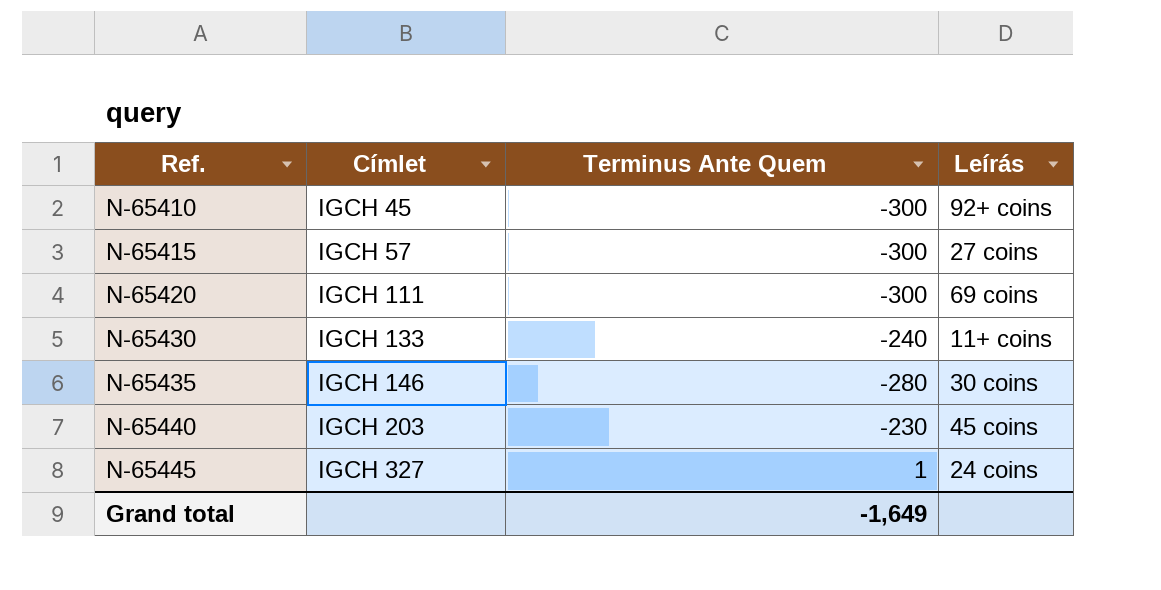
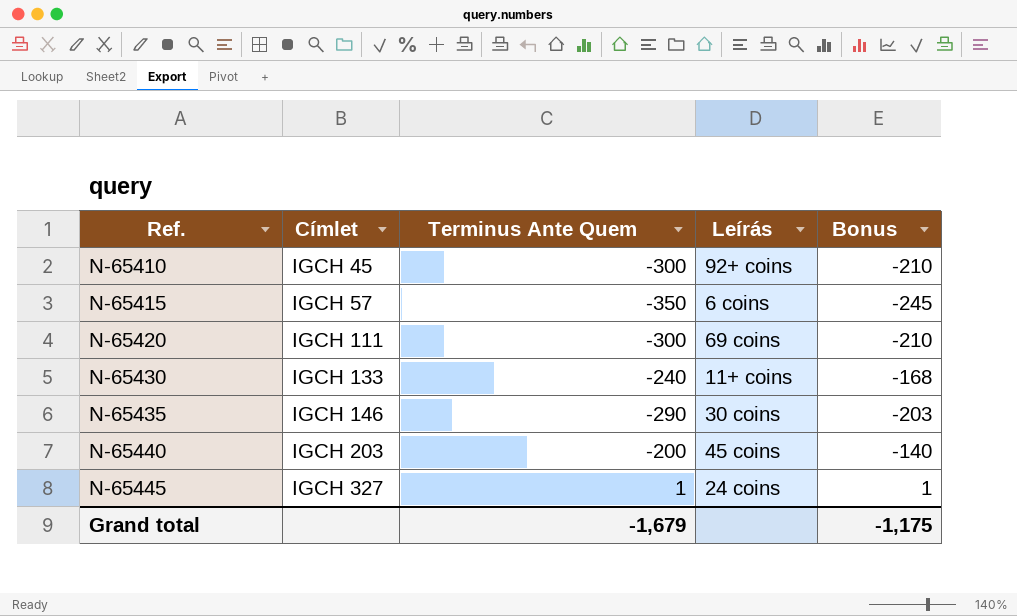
column Bonus | formula: none -> [Terminus Ante Quem] * 0.7
N-65415 | Terminus Ante Quem: -300 -> -350
N-65415 | Leírás: 27 coins -> 6 coins
N-65435 | Terminus Ante Quem: -280 -> -290
N-65440 | Terminus Ante Quem: -230 -> -200
Grand total | Terminus Ante Quem: -1,649 -> -1,679

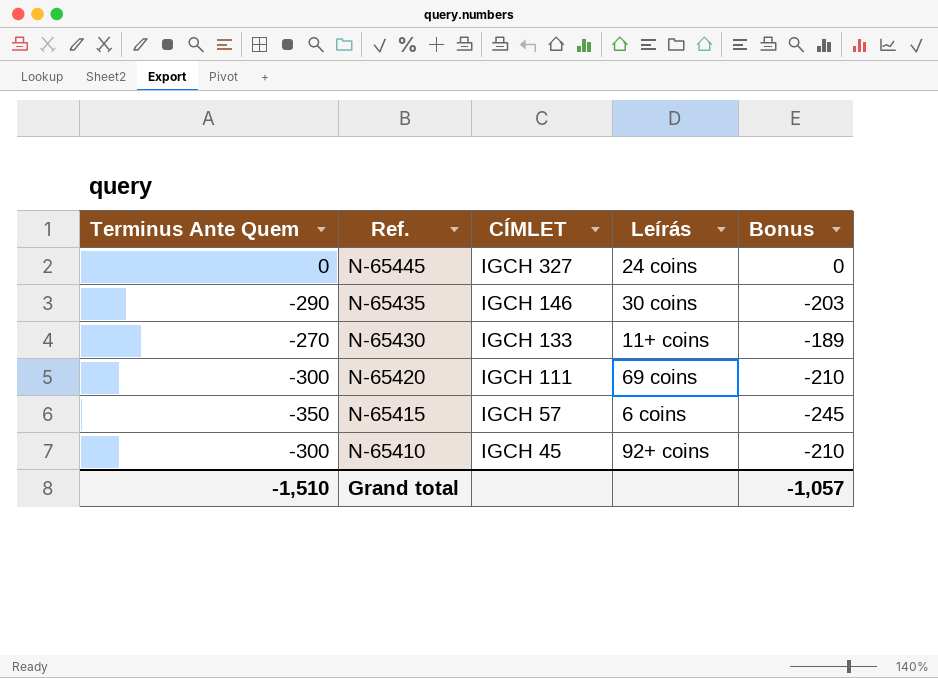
row order: Ref. ascending -> Ref. descending
column Terminus Ante Quem | position: 3 -> 1
column name: Címlet -> CÍMLET
row N-65440: IGCH 203 | -200 | 45 coins | -140 -> none
N-65445 | Terminus Ante Quem: 1 -> 0
N-65445 | Bonus: 1 -> 0
N-65430 | Terminus Ante Quem: -240 -> -270
N-65430 | Bonus: -168 -> -189
Grand total | Terminus Ante Quem: -1,679 -> -1,510
Grand total | Bonus: -1,175 -> -1,057

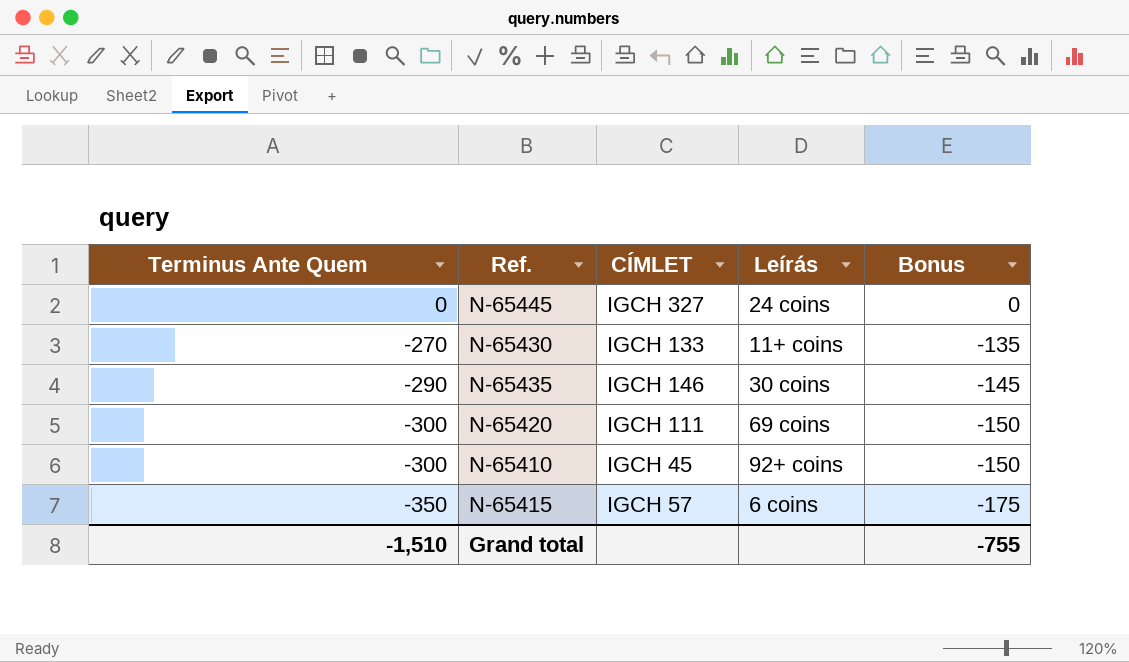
row order: Ref. descending -> Terminus Ante Quem descending
column Bonus | formula: [Terminus Ante Quem] * 0.7 -> [Terminus Ante Quem] * 0.5
Grand total | Bonus: -1,057 -> -755

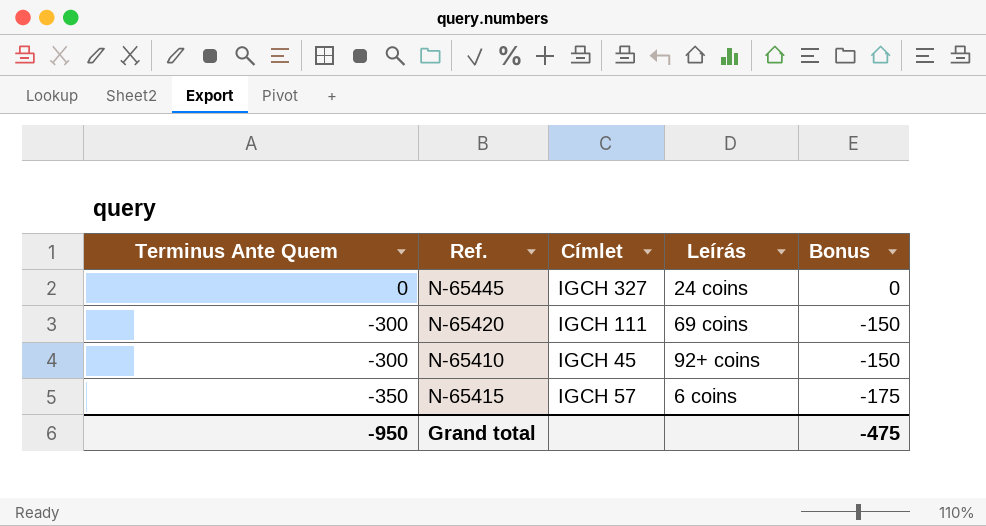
column name: CÍMLET -> Címlet
row N-65430: -270 | IGCH 133 | 11+ coins | -135 -> none
row N-65435: -290 | IGCH 146 | 30 coins | -145 -> none
Grand total | Terminus Ante Quem: -1,510 -> -950
Grand total | Bonus: -755 -> -475

